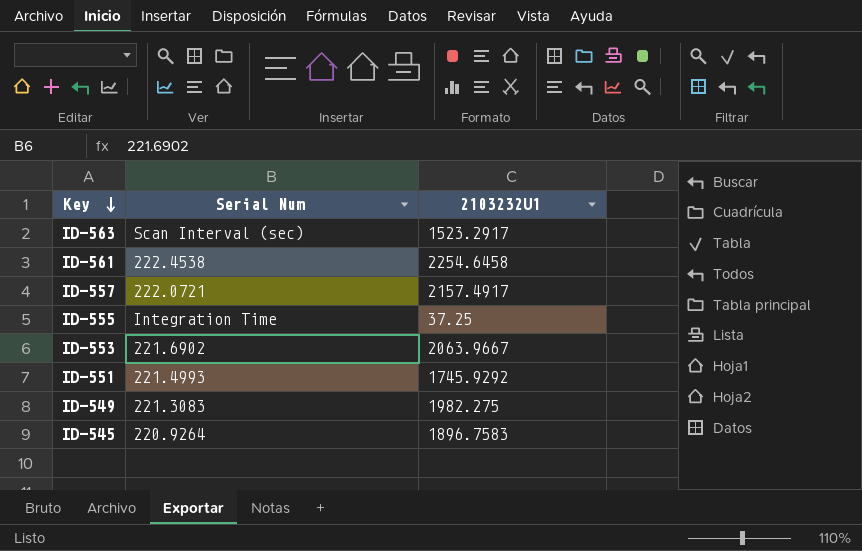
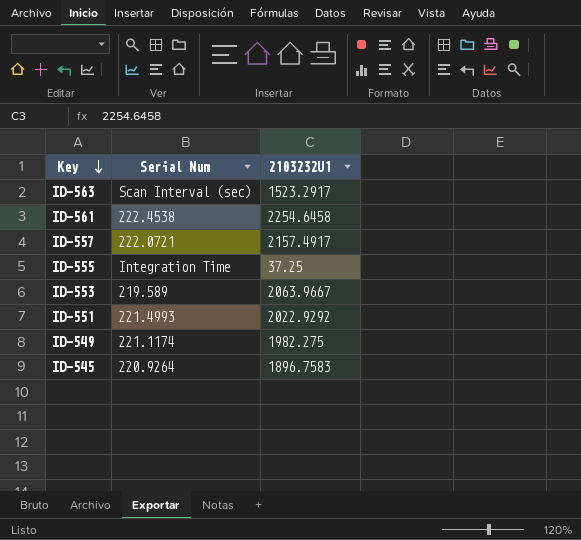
ID-553 | Serial Num: 221.6902 -> 219.589
ID-551 | 2103232U1: 1745.9292 -> 2022.9292
ID-549 | Serial Num: 221.3083 -> 221.1174

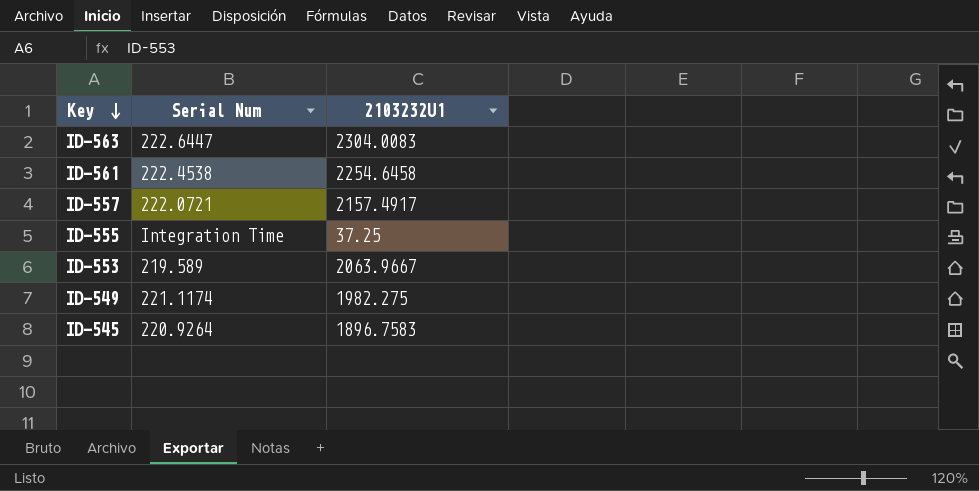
row ID-551: 221.4993 | 2022.9292 -> none
ID-563 | Serial Num: Scan Interval (sec) -> 222.6447
ID-563 | 2103232U1: 1523.2917 -> 2304.0083

